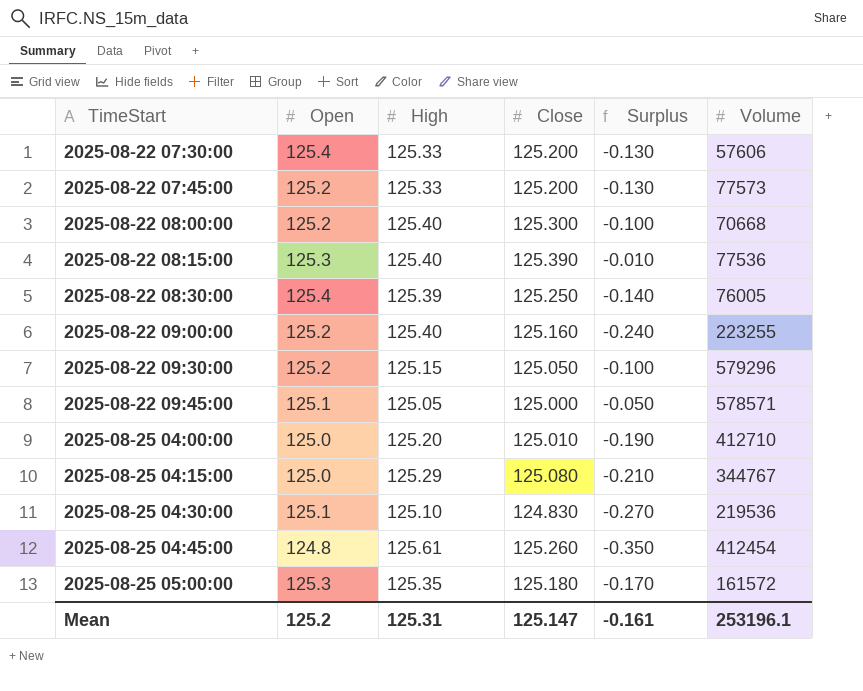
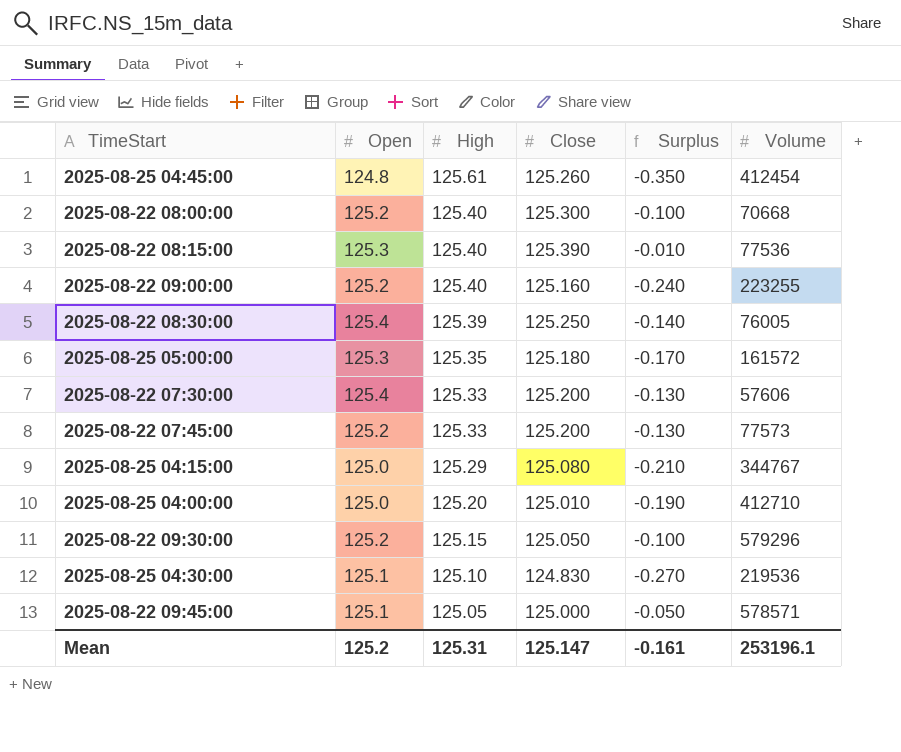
row order: TimeStart ascending -> High descending

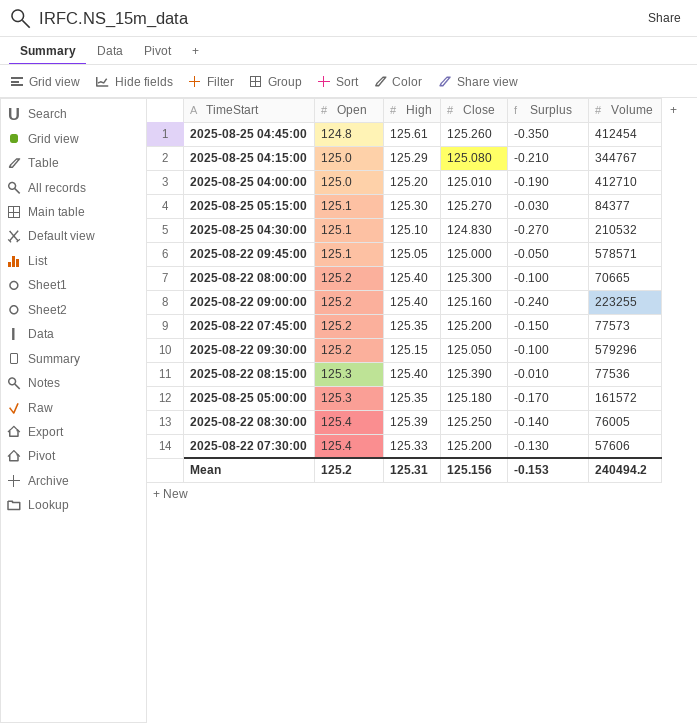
row order: High descending -> Open ascending
row 2025-08-25 05:15:00: none -> 125.1 | 125.30 | 125.270 | -0.030 | 84377
2025-08-25 04:30:00 | Volume: 219536 -> 210532
2025-08-22 08:00:00 | Volume: 70668 -> 70665
2025-08-22 07:45:00 | High: 125.33 -> 125.35
2025-08-22 07:45:00 | Surplus: -0.130 -> -0.150
Mean | Close: 125.147 -> 125.156
Mean | Surplus: -0.161 -> -0.153
Mean | Volume: 253196.1 -> 240494.2

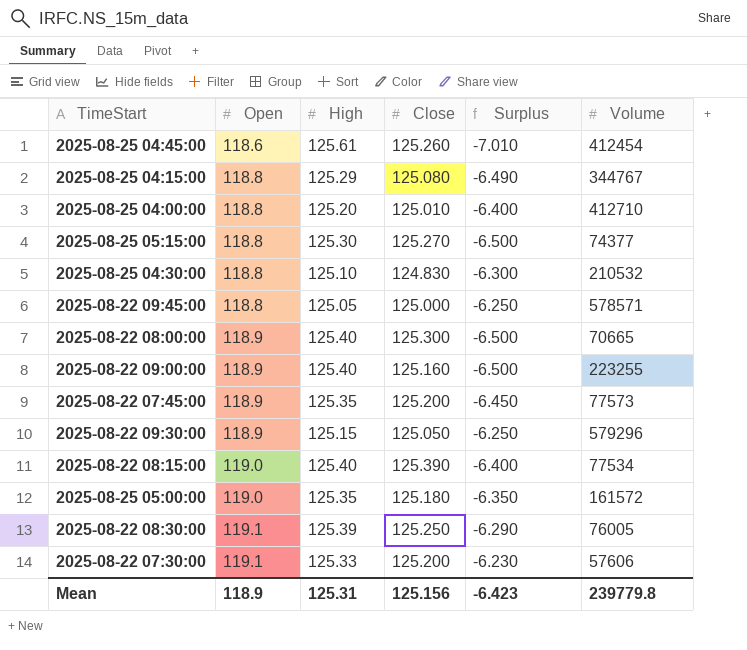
column Surplus | formula: [Close] - [High] -> [Open] - [High]
2025-08-25 04:45:00 | Open: 124.8 -> 118.6
2025-08-25 04:15:00 | Open: 125.0 -> 118.8
2025-08-25 04:00:00 | Open: 125.0 -> 118.8
2025-08-25 05:15:00 | Open: 125.1 -> 118.8
2025-08-25 05:15:00 | Volume: 84377 -> 74377
2025-08-25 04:30:00 | Open: 125.1 -> 118.8
2025-08-22 09:45:00 | Open: 125.1 -> 118.8
2025-08-22 08:00:00 | Open: 125.2 -> 118.9
2025-08-22 09:00:00 | Open: 125.2 -> 118.9
2025-08-22 07:45:00 | Open: 125.2 -> 118.9
2025-08-22 09:30:00 | Open: 125.2 -> 118.9
2025-08-22 08:15:00 | Open: 125.3 -> 119.0
2025-08-22 08:15:00 | Volume: 77536 -> 77534
2025-08-25 05:00:00 | Open: 125.3 -> 119.0
2025-08-22 08:30:00 | Open: 125.4 -> 119.1
2025-08-22 07:30:00 | Open: 125.4 -> 119.1
Mean | Open: 125.2 -> 118.9
Mean | Surplus: -0.153 -> -6.423
Mean | Volume: 240494.2 -> 239779.8

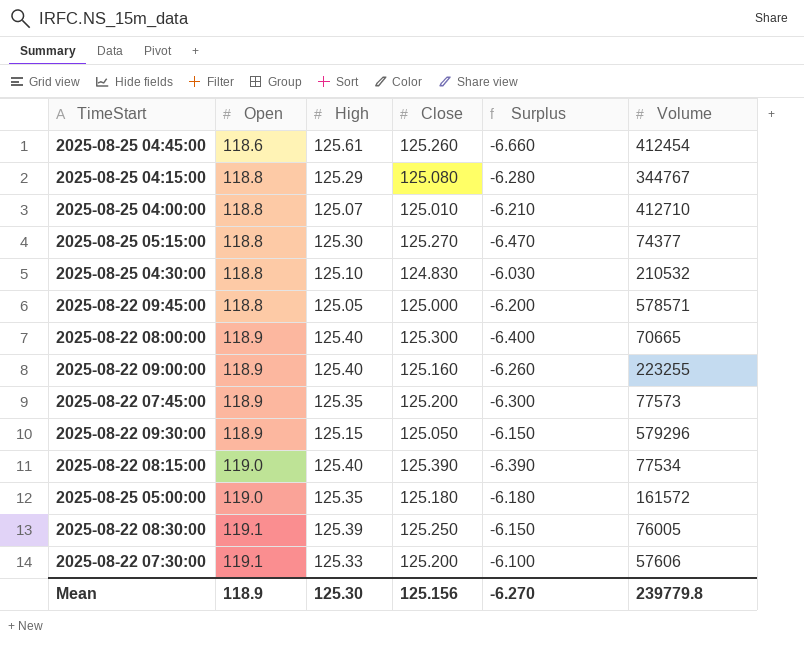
column Surplus | formula: [Open] - [High] -> [Open] - [Close]
2025-08-25 04:00:00 | High: 125.20 -> 125.07
Mean | High: 125.31 -> 125.30
Mean | Surplus: -6.423 -> -6.270

